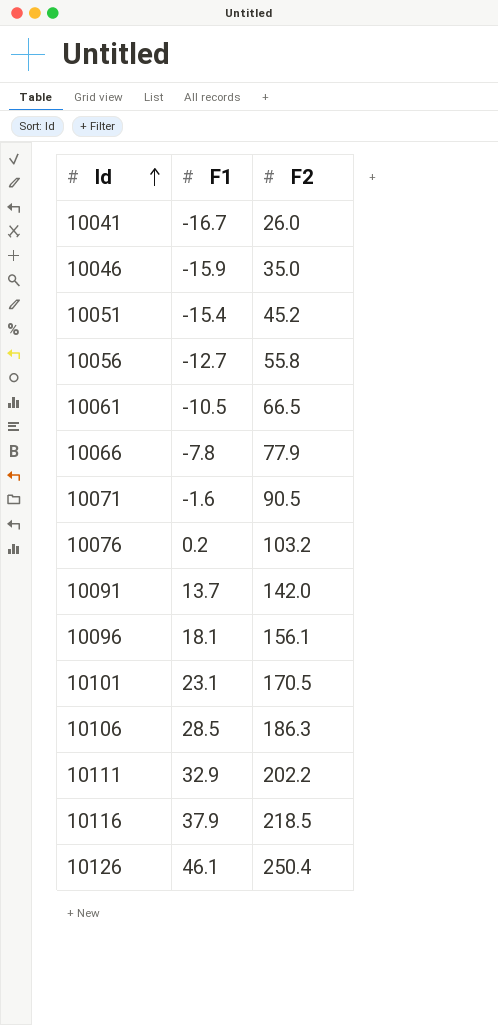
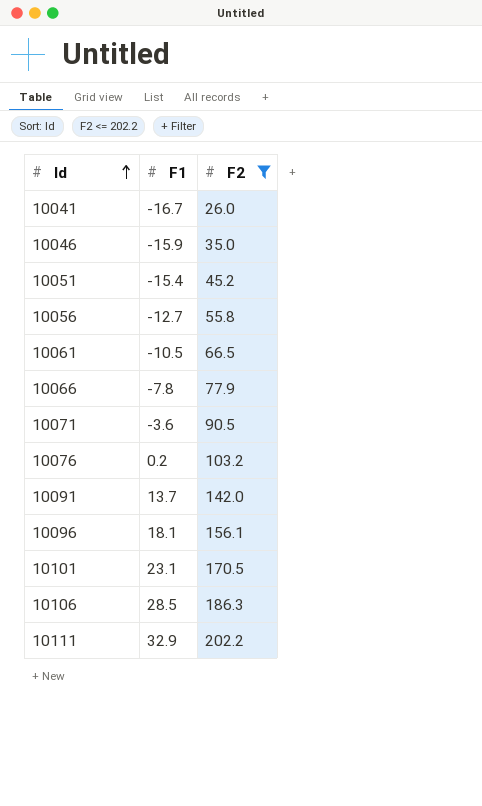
filter: none -> F2 <= 202.2
10071 | F1: -1.6 -> -3.6

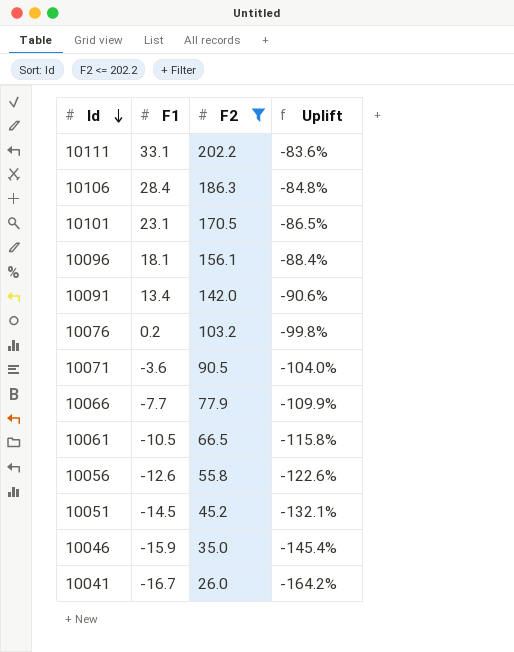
row order: Id ascending -> Id descending
column Uplift | formula: none -> ([F1] - [F2]) / [F2]
10111 | F1: 32.9 -> 33.1
10106 | F1: 28.5 -> 28.4
10091 | F1: 13.7 -> 13.4
10066 | F1: -7.8 -> -7.7
10056 | F1: -12.7 -> -12.6
10051 | F1: -15.4 -> -14.5

